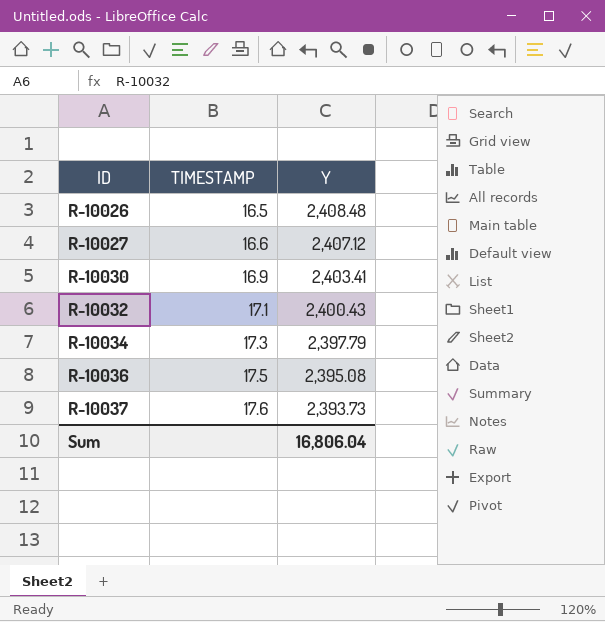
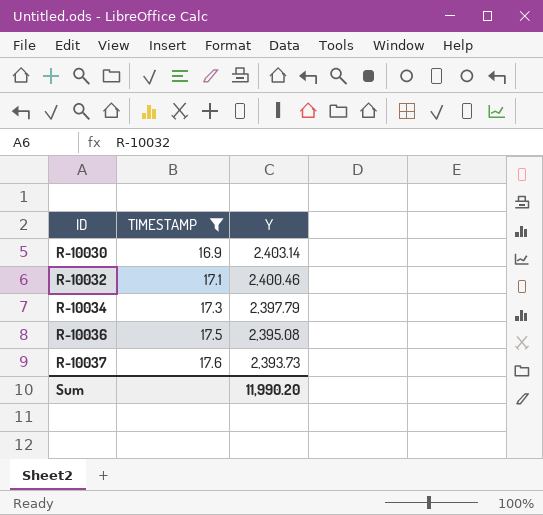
filter: none -> TIMESTAMP >= 16.9
R-10030 | Y: 2,403.41 -> 2,403.14
R-10032 | Y: 2,400.43 -> 2,400.46
Sum | Y: 16,806.04 -> 11,990.20

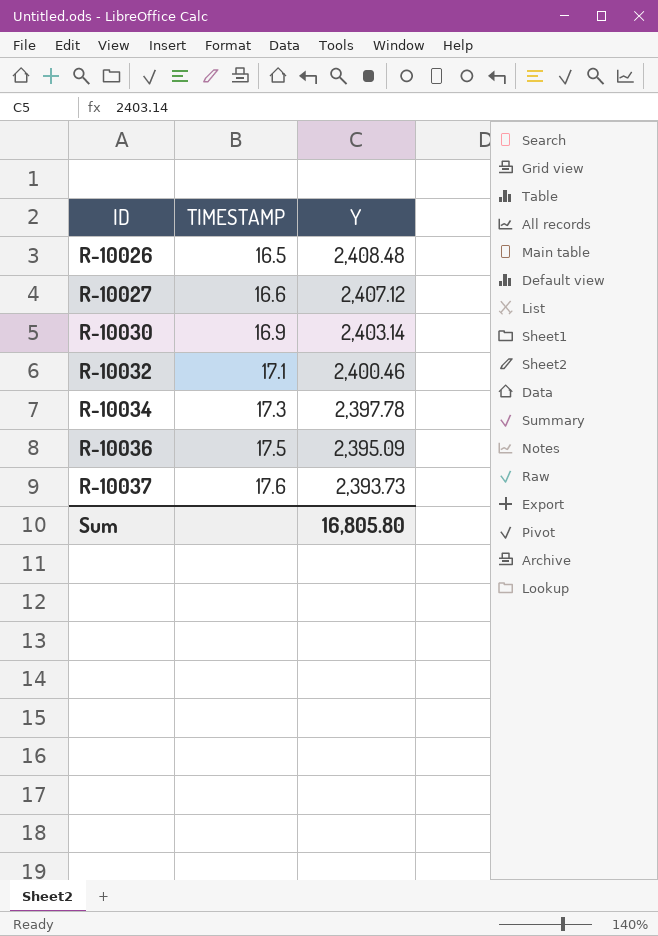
filter: TIMESTAMP >= 16.9 -> none
R-10034 | Y: 2,397.79 -> 2,397.78
R-10036 | Y: 2,395.08 -> 2,395.09
Sum | Y: 11,990.20 -> 16,805.80

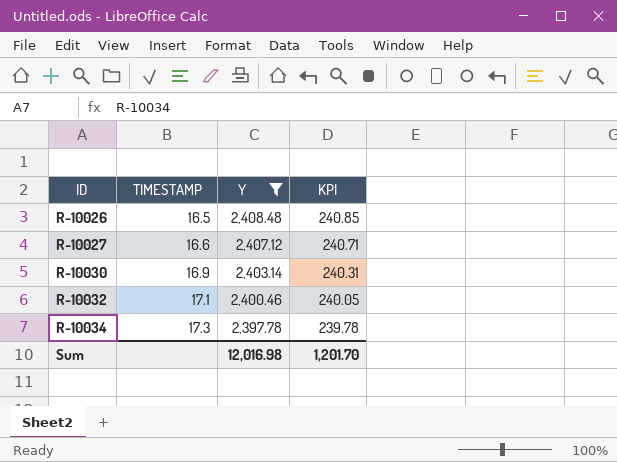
filter: none -> Y >= 2,397.78
column KPI | formula: none -> [Y] * 0.1
Sum | Y: 16,805.80 -> 12,016.98

